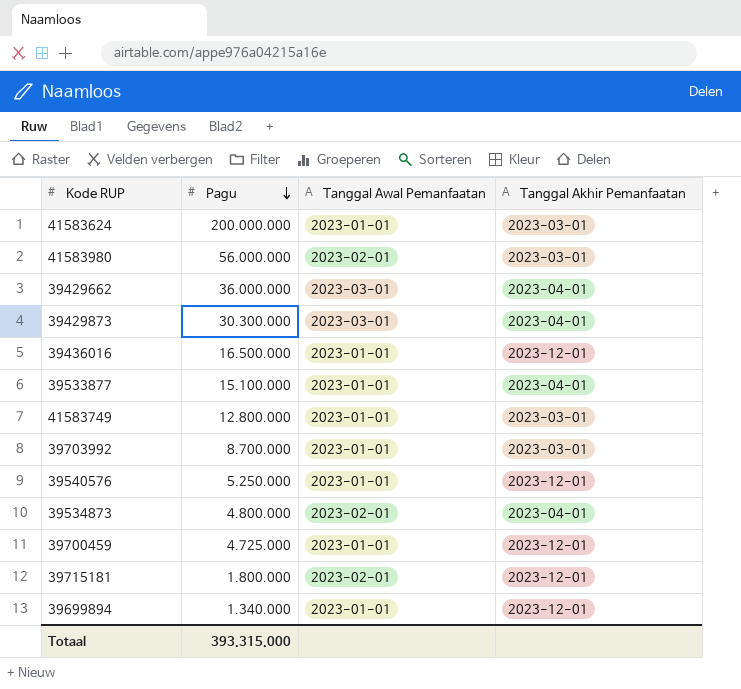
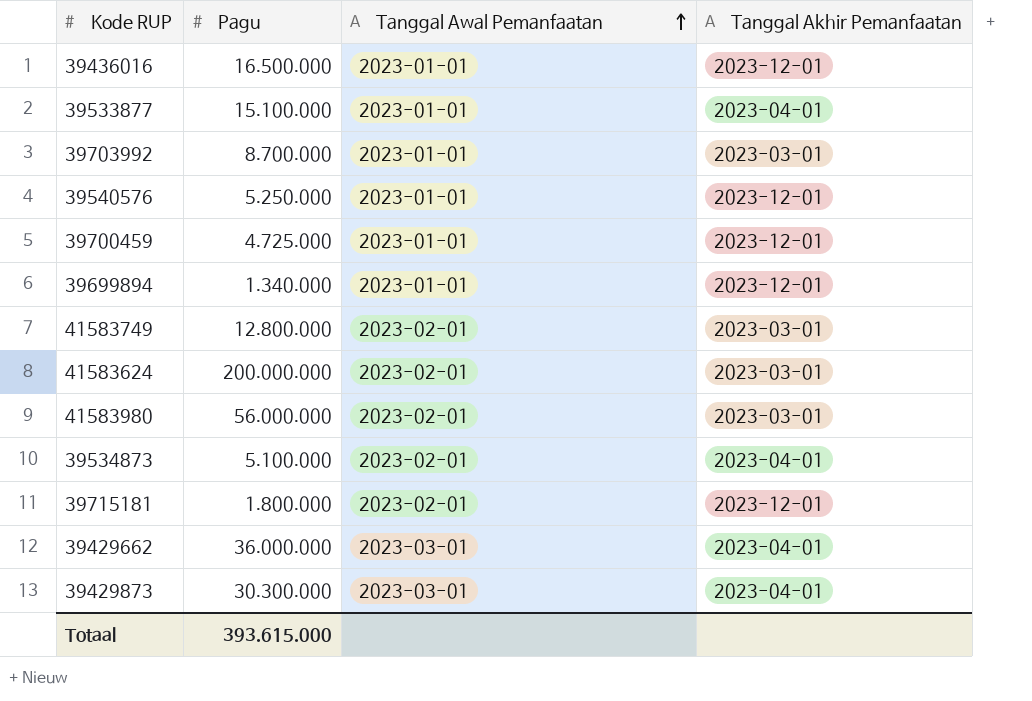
row order: Pagu descending -> Tanggal Awal Pemanfaatan ascending
41583749 | Tanggal Awal Pemanfaatan: 2023-01-01 -> 2023-02-01
41583624 | Tanggal Awal Pemanfaatan: 2023-01-01 -> 2023-02-01
39534873 | Pagu: 4.800.000 -> 5.100.000
Totaal | Pagu: 393.315.000 -> 393.615.000

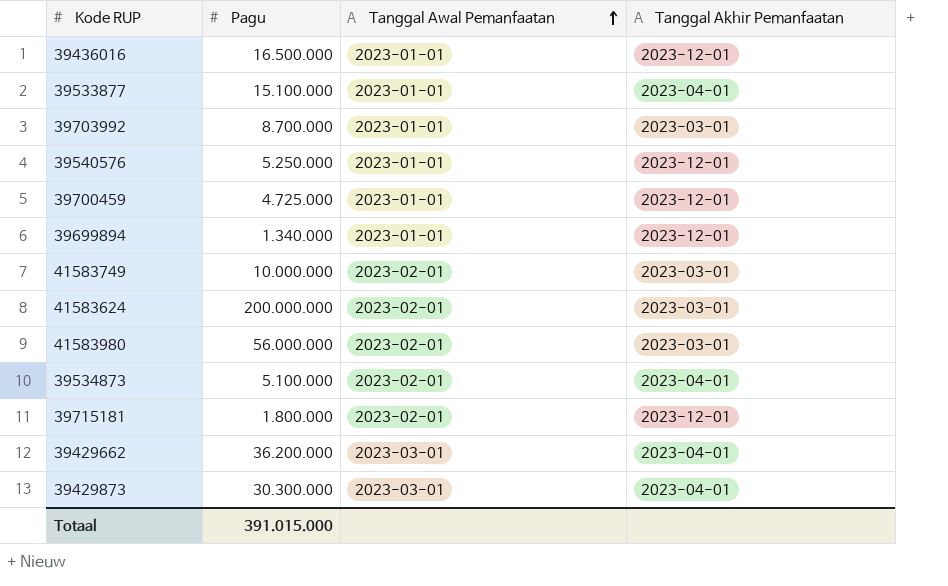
41583749 | Pagu: 12.800.000 -> 10.000.000
39429662 | Pagu: 36.000.000 -> 36.200.000
Totaal | Pagu: 393.615.000 -> 391.015.000

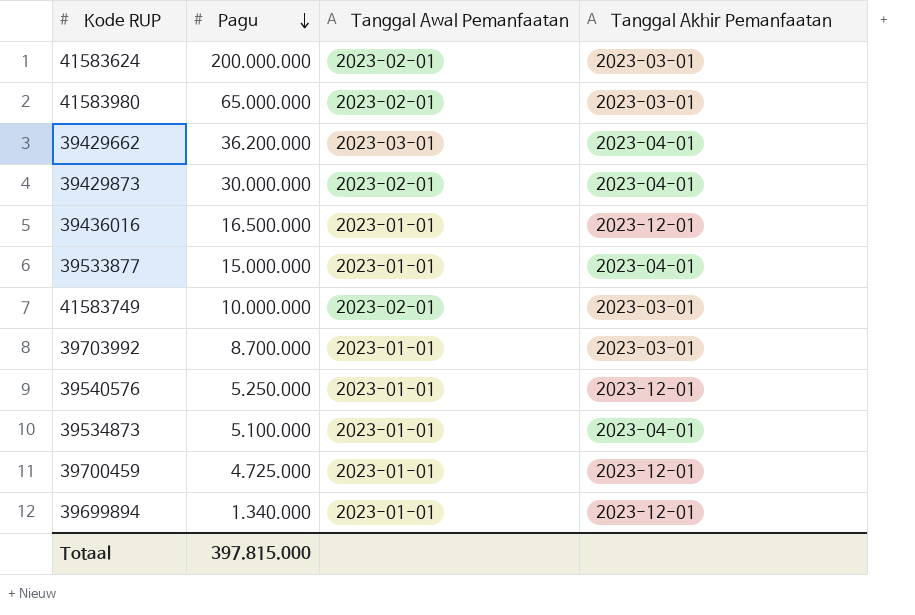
row order: Tanggal Awal Pemanfaatan ascending -> Pagu descending
row 39715181: 1.800.000 | 2023-02-01 | 2023-12-01 -> none
41583980 | Pagu: 56.000.000 -> 65.000.000
39429873 | Pagu: 30.300.000 -> 30.000.000
39429873 | Tanggal Awal Pemanfaatan: 2023-03-01 -> 2023-02-01
39533877 | Pagu: 15.100.000 -> 15.000.000
39534873 | Tanggal Awal Pemanfaatan: 2023-02-01 -> 2023-01-01
Totaal | Pagu: 391.015.000 -> 397.815.000

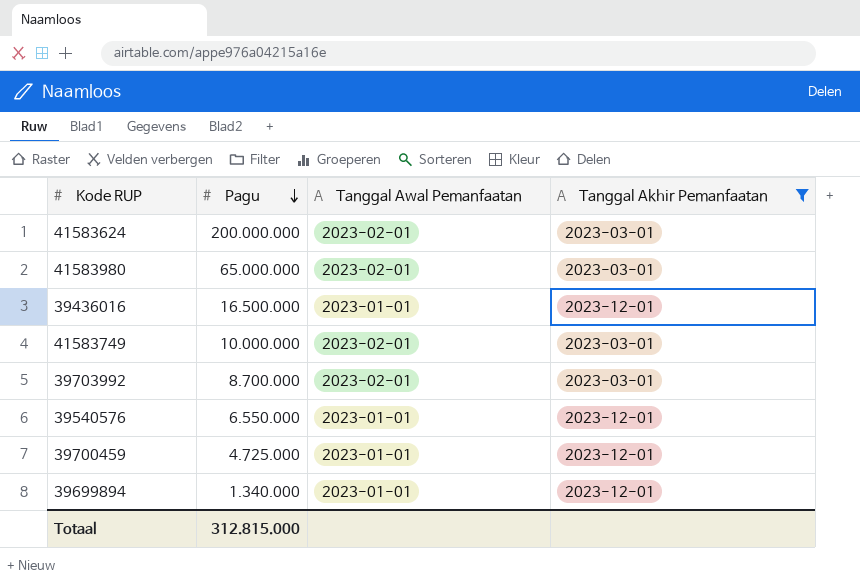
filter: none -> Tanggal Akhir Pemanfaatan != 2023-04-01
39703992 | Tanggal Awal Pemanfaatan: 2023-01-01 -> 2023-02-01
39540576 | Pagu: 5.250.000 -> 6.550.000
Totaal | Pagu: 397.815.000 -> 312.815.000

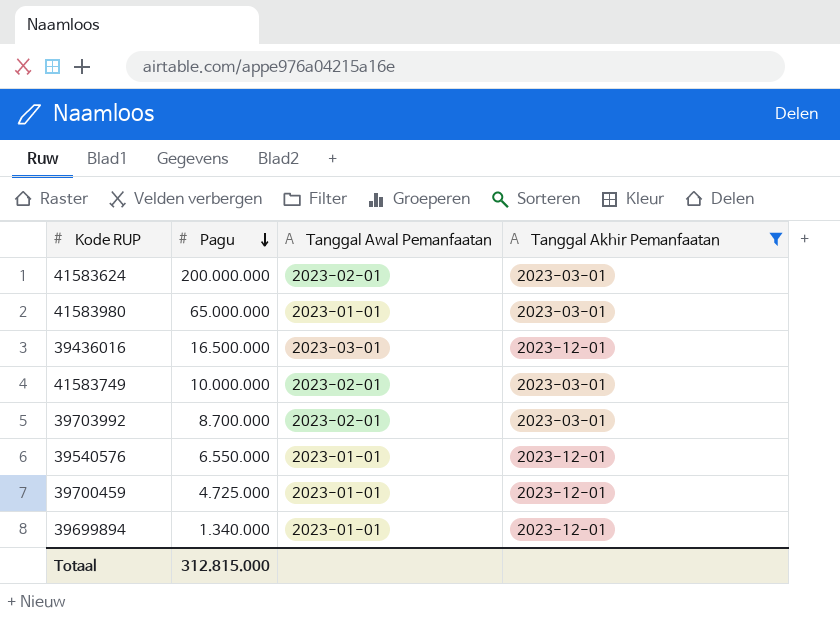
41583980 | Tanggal Awal Pemanfaatan: 2023-02-01 -> 2023-01-01
39436016 | Tanggal Awal Pemanfaatan: 2023-01-01 -> 2023-03-01

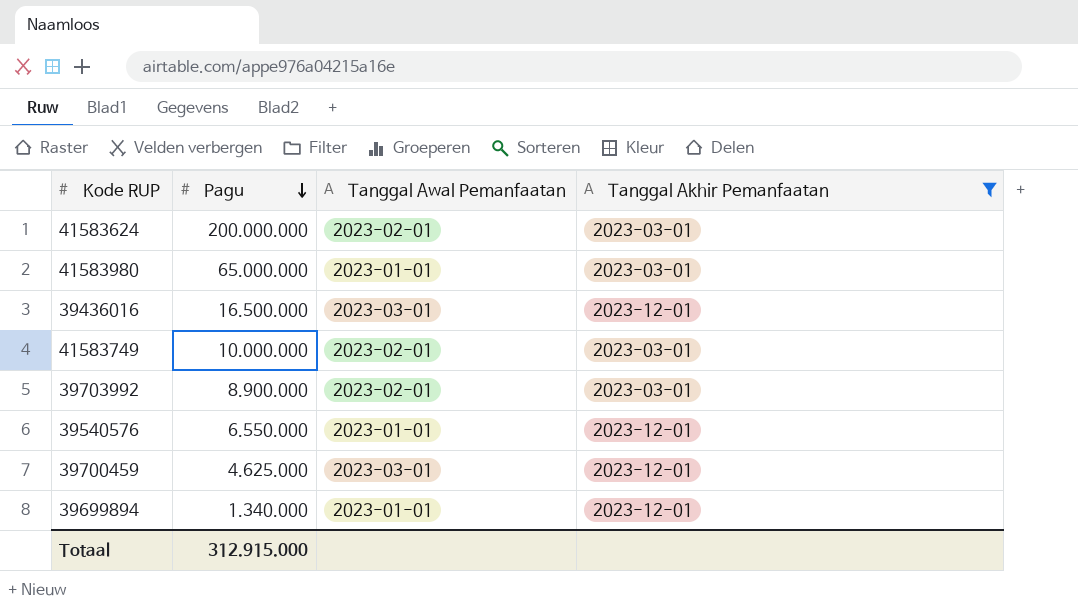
39703992 | Pagu: 8.700.000 -> 8.900.000
39700459 | Pagu: 4.725.000 -> 4.625.000
39700459 | Tanggal Awal Pemanfaatan: 2023-01-01 -> 2023-03-01
Totaal | Pagu: 312.815.000 -> 312.915.000

